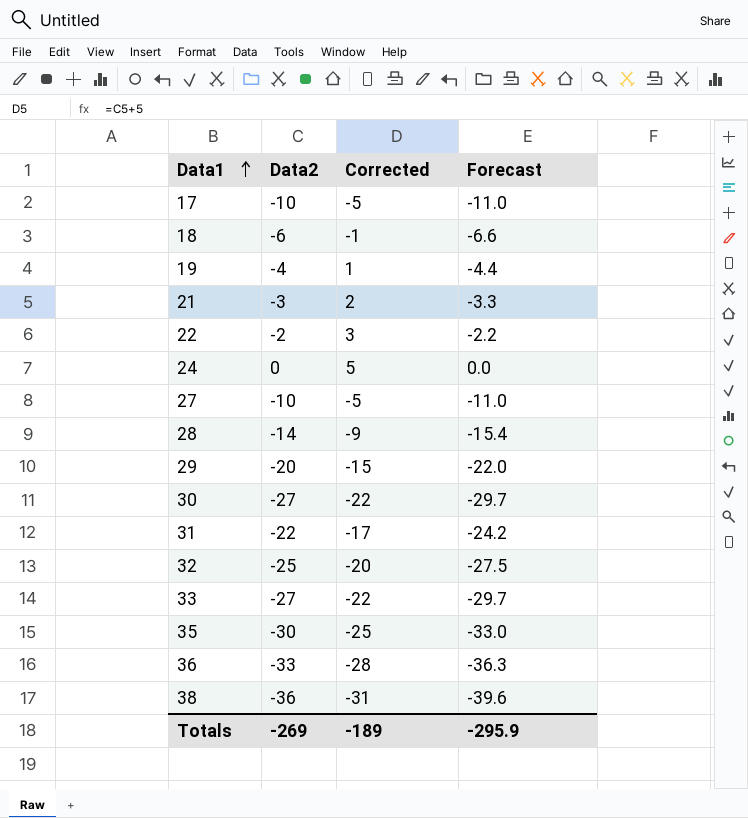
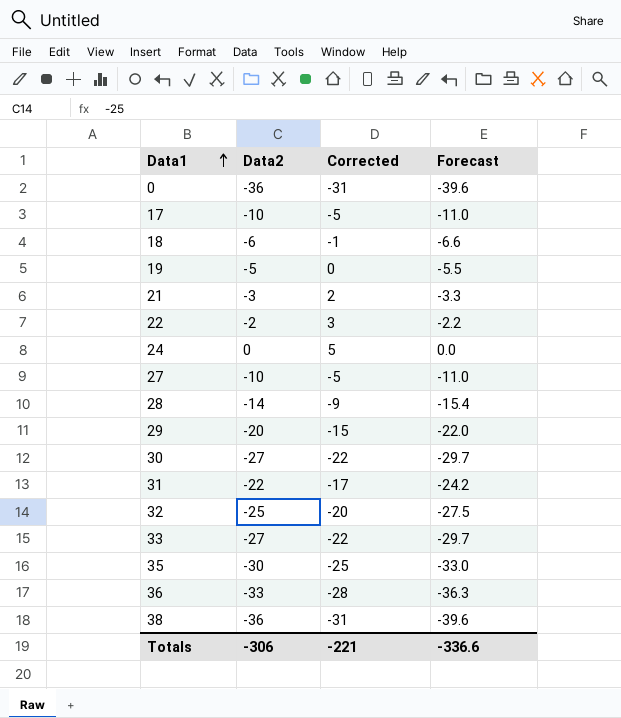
row 0: none -> -36 | -31 | -39.6
19 | Data2: -4 -> -5
19 | Corrected: 1 -> 0
19 | Forecast: -4.4 -> -5.5
Totals | Data2: -269 -> -306
Totals | Corrected: -189 -> -221
Totals | Forecast: -295.9 -> -336.6

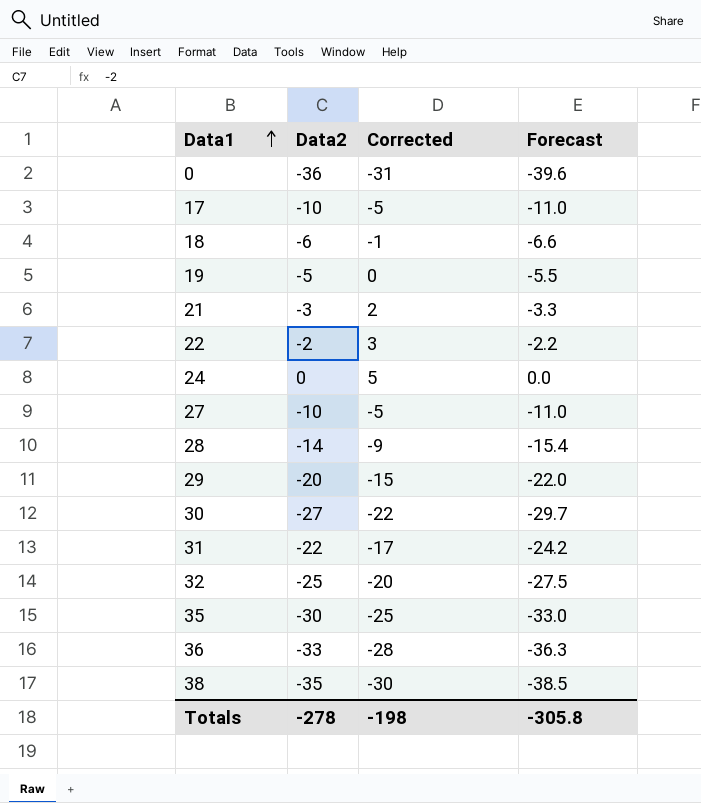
row 33: -27 | -22 | -29.7 -> none
38 | Data2: -36 -> -35
38 | Corrected: -31 -> -30
38 | Forecast: -39.6 -> -38.5
Totals | Data2: -306 -> -278
Totals | Corrected: -221 -> -198
Totals | Forecast: -336.6 -> -305.8

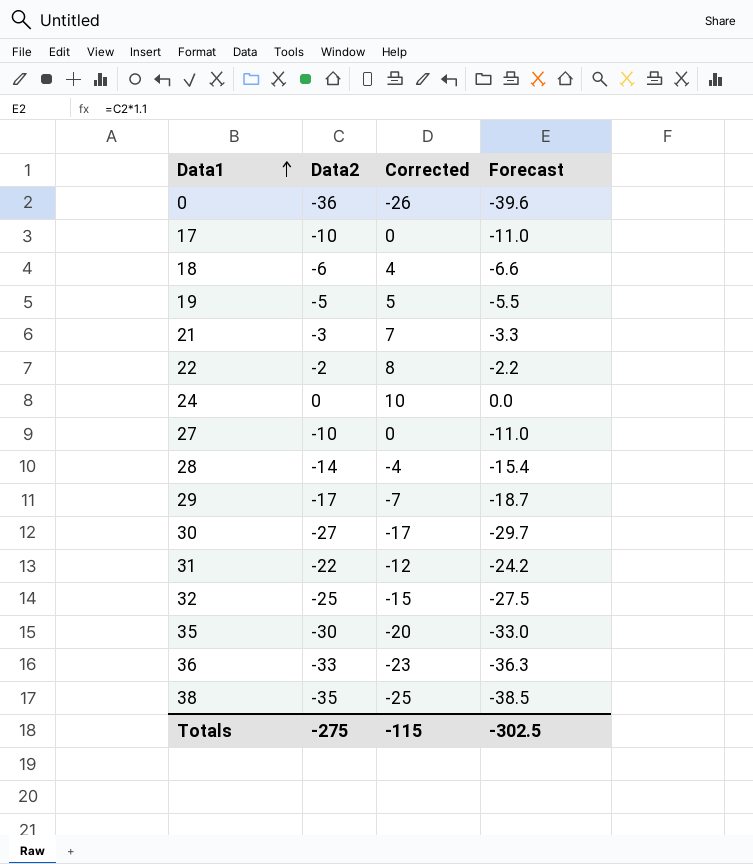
column Corrected | formula: [Data2] + 5 -> [Data2] + 10
29 | Data2: -20 -> -17
29 | Forecast: -22.0 -> -18.7
Totals | Data2: -278 -> -275
Totals | Corrected: -198 -> -115
Totals | Forecast: -305.8 -> -302.5

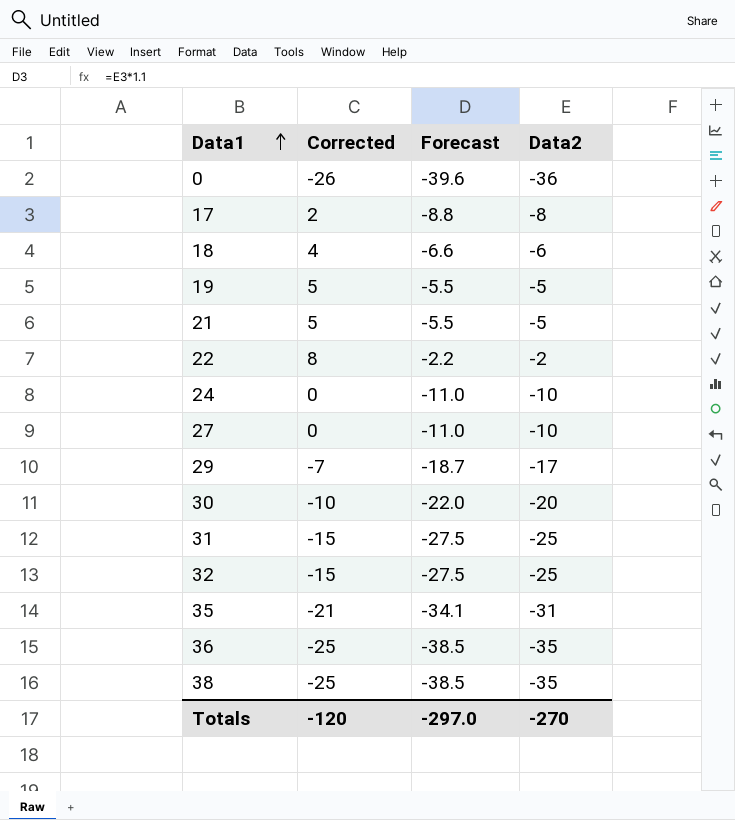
column Data2 | position: 2 -> 4
row 28: -14 | -4 | -15.4 -> none
17 | Corrected: 0 -> 2
17 | Forecast: -11.0 -> -8.8
17 | Data2: -10 -> -8
21 | Corrected: 7 -> 5
21 | Forecast: -3.3 -> -5.5
21 | Data2: -3 -> -5
24 | Corrected: 10 -> 0
24 | Forecast: 0.0 -> -11.0
24 | Data2: 0 -> -10
30 | Corrected: -17 -> -10
30 | Forecast: -29.7 -> -22.0
30 | Data2: -27 -> -20
31 | Corrected: -12 -> -15
31 | Forecast: -24.2 -> -27.5
31 | Data2: -22 -> -25
35 | Corrected: -20 -> -21
35 | Forecast: -33.0 -> -34.1
35 | Data2: -30 -> -31
36 | Corrected: -23 -> -25
36 | Forecast: -36.3 -> -38.5
36 | Data2: -33 -> -35
Totals | Corrected: -115 -> -120
Totals | Forecast: -302.5 -> -297.0
Totals | Data2: -275 -> -270

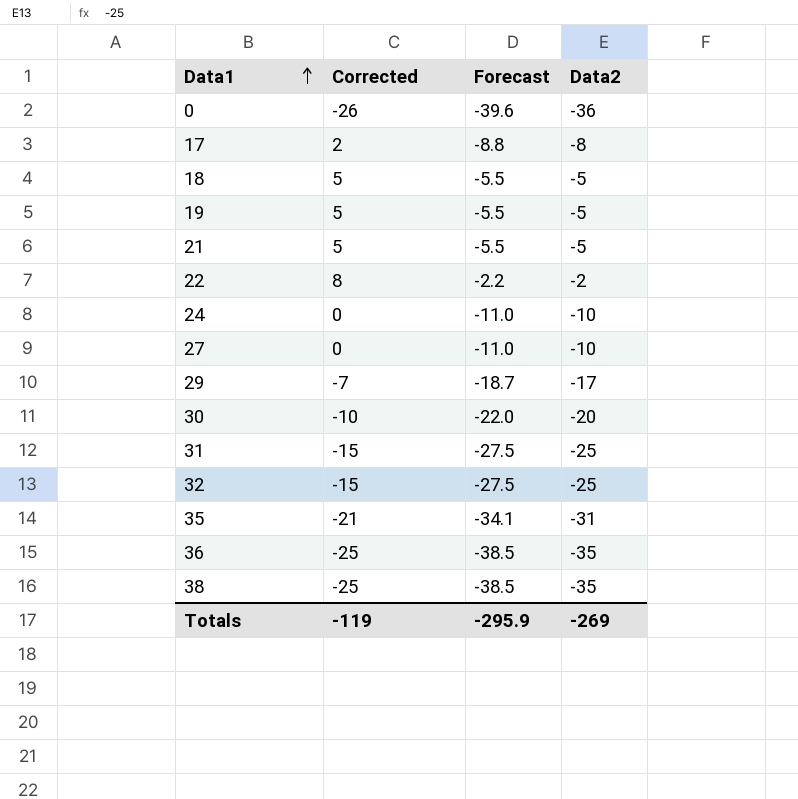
18 | Corrected: 4 -> 5
18 | Forecast: -6.6 -> -5.5
18 | Data2: -6 -> -5
Totals | Corrected: -120 -> -119
Totals | Forecast: -297.0 -> -295.9
Totals | Data2: -270 -> -269

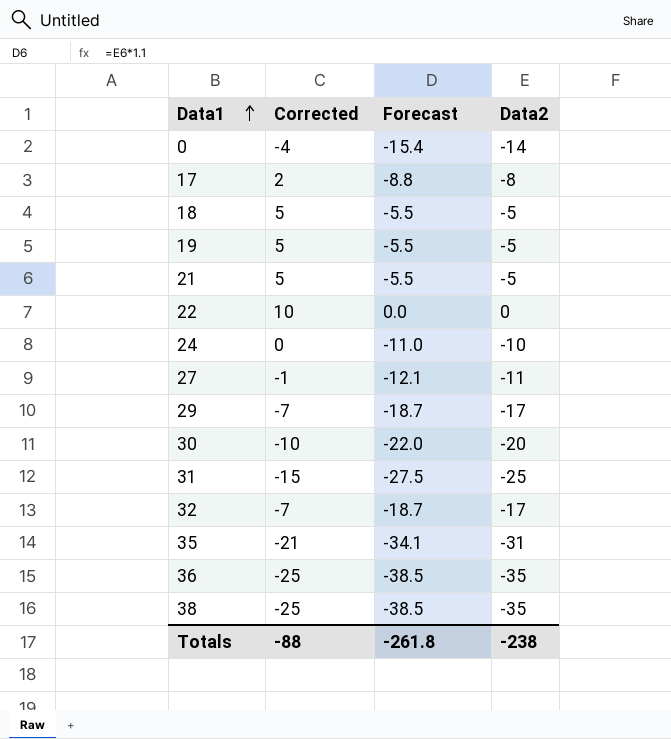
0 | Corrected: -26 -> -4
0 | Forecast: -39.6 -> -15.4
0 | Data2: -36 -> -14
22 | Corrected: 8 -> 10
22 | Forecast: -2.2 -> 0.0
22 | Data2: -2 -> 0
27 | Corrected: 0 -> -1
27 | Forecast: -11.0 -> -12.1
27 | Data2: -10 -> -11
32 | Corrected: -15 -> -7
32 | Forecast: -27.5 -> -18.7
32 | Data2: -25 -> -17
Totals | Corrected: -119 -> -88
Totals | Forecast: -295.9 -> -261.8
Totals | Data2: -269 -> -238

